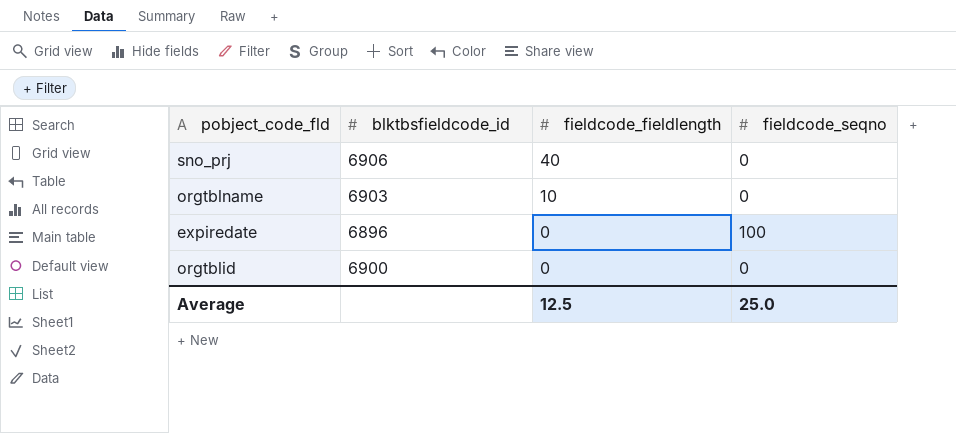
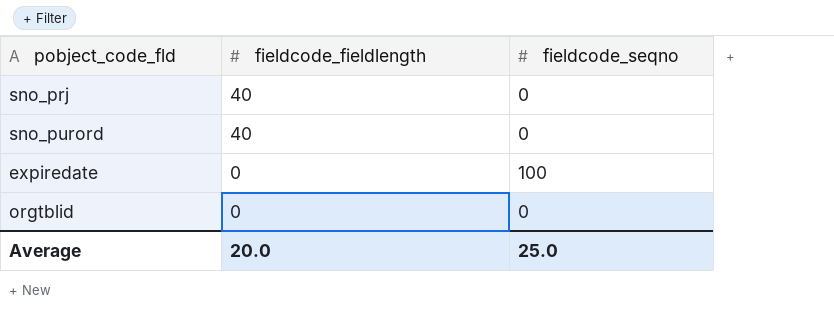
column blktbsfieldcode_id | position: 2 -> none
row orgtblname: 6903 | 10 | 0 -> none
row sno_purord: none -> 40 | 0
Average | fieldcode_fieldlength: 12.5 -> 20.0

